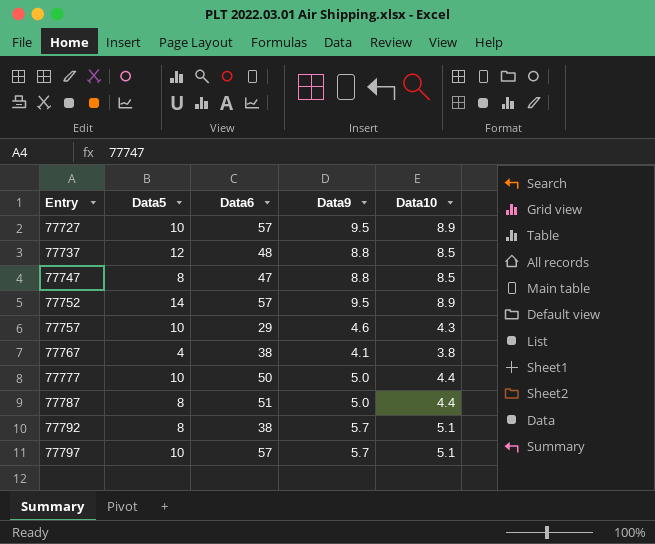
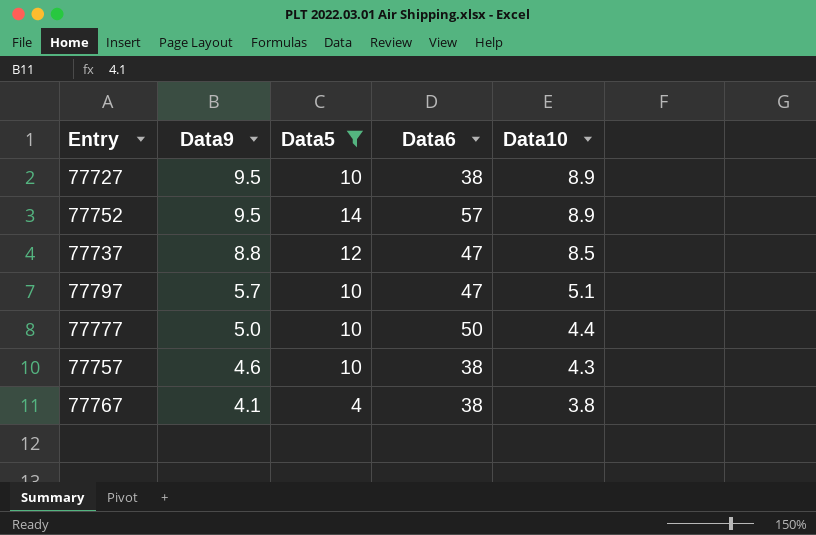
filter: none -> Data5 != 8
row order: Entry ascending -> Data9 descending
column Data9 | position: 4 -> 2
77727 | Data6: 57 -> 38
77737 | Data6: 48 -> 47
77797 | Data6: 57 -> 47
77757 | Data6: 29 -> 38

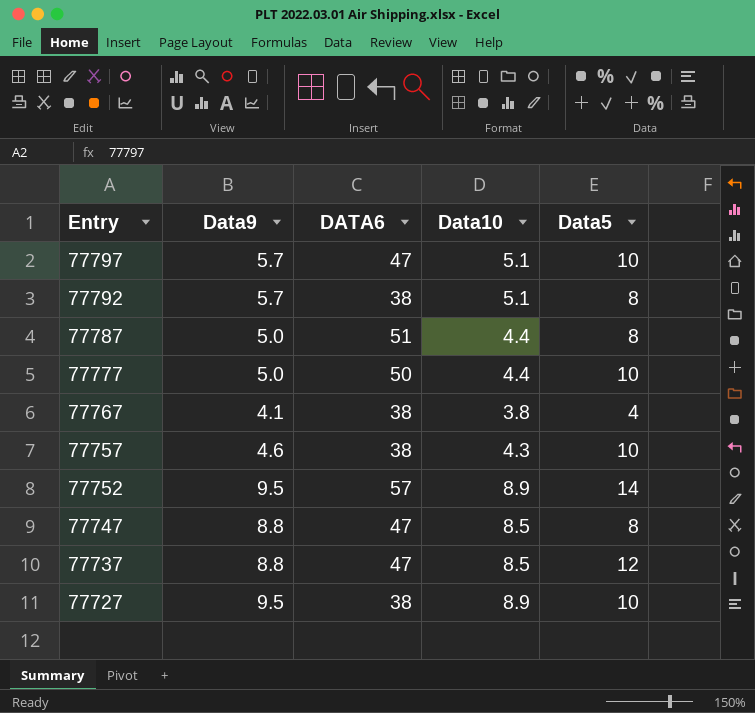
filter: Data5 != 8 -> none
row order: Data9 descending -> Entry descending
column name: Data6 -> DATA6
column Data5 | position: 3 -> 5

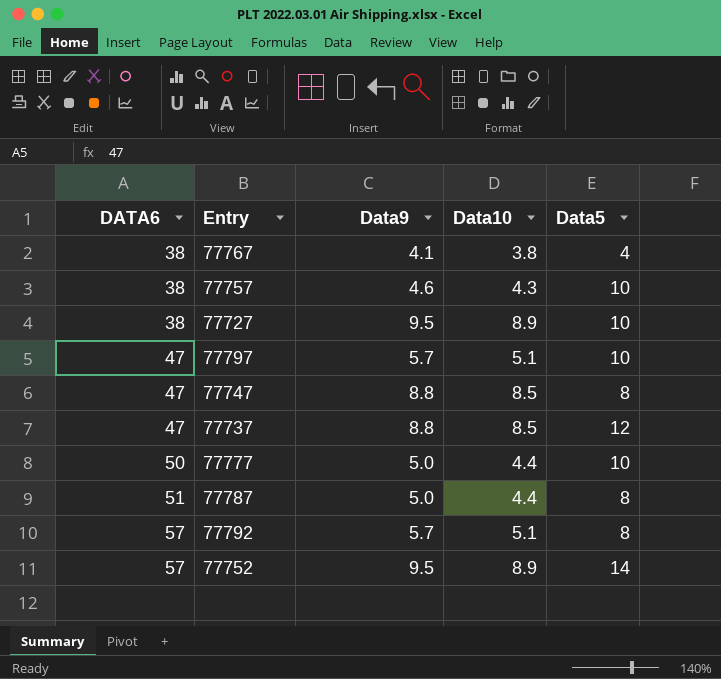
row order: Entry descending -> DATA6 ascending
column DATA6 | position: 3 -> 1
77792 | DATA6: 38 -> 57

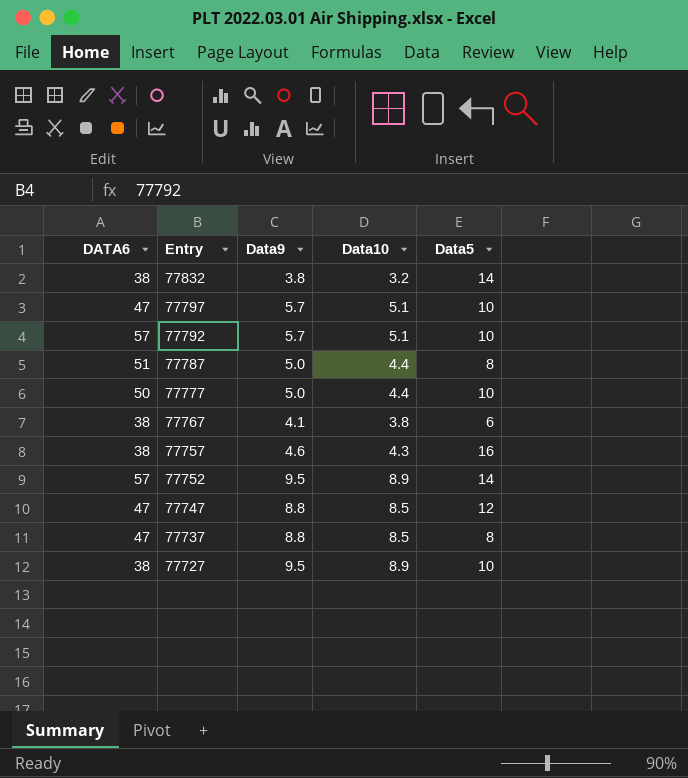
row order: DATA6 ascending -> Entry descending
row 77832: none -> 38 | 3.8 | 3.2 | 14
77792 | Data5: 8 -> 10
77767 | Data5: 4 -> 6
77757 | Data5: 10 -> 16
77747 | Data5: 8 -> 12
77737 | Data5: 12 -> 8

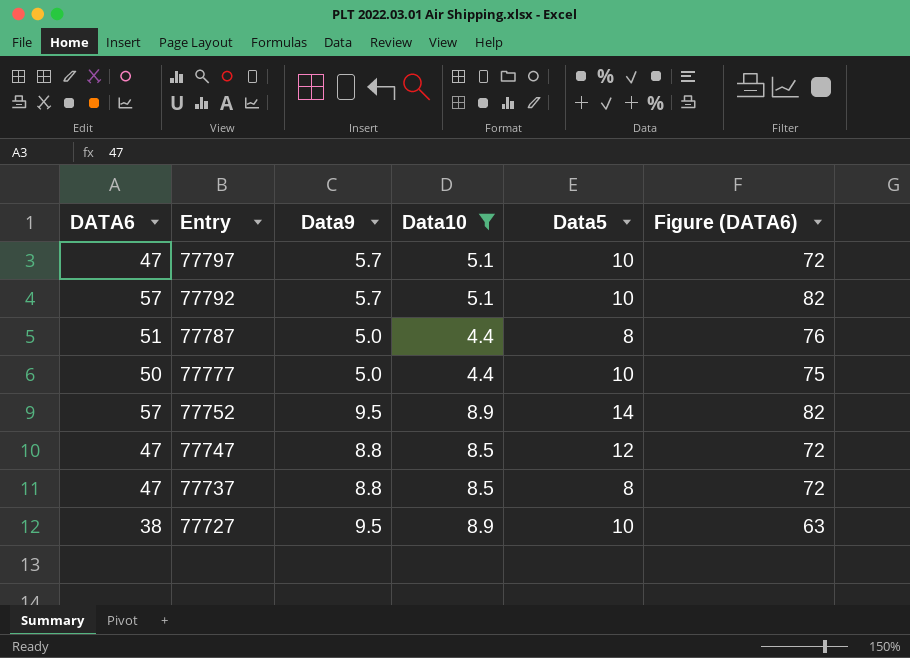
filter: none -> Data10 >= 4.4
column Figure (DATA6) | formula: none -> [DATA6] + 25

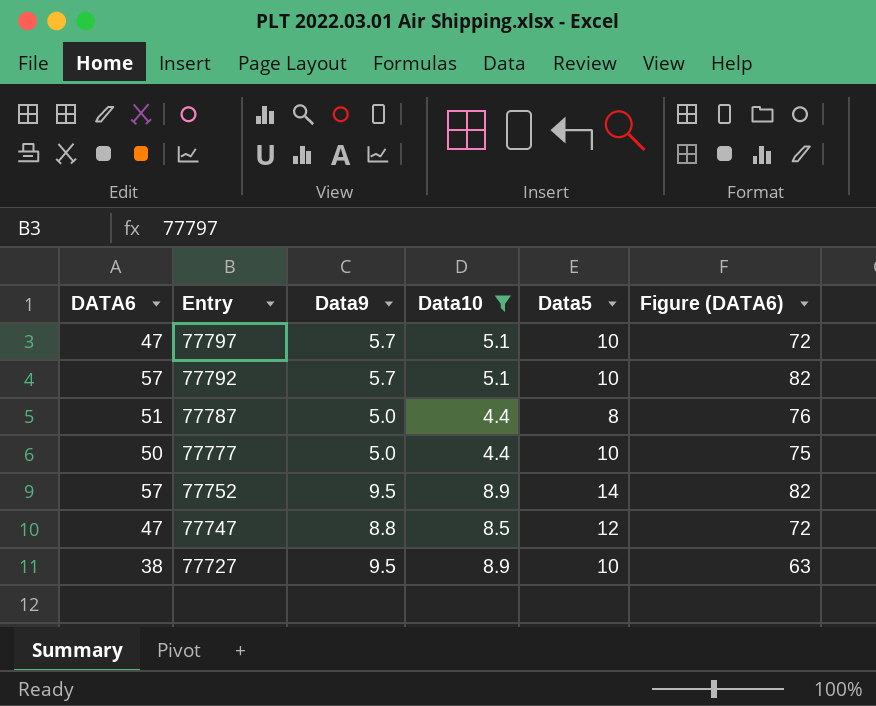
row 77737: 47 | 8.8 | 8.5 | 8 | 72 -> none

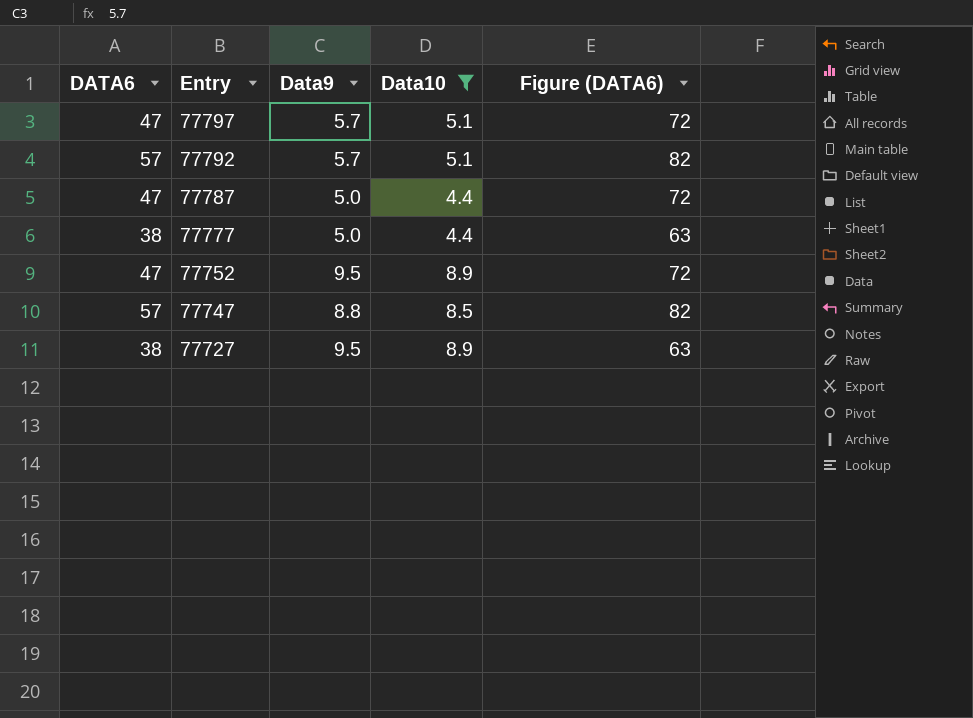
column Data5 | position: 5 -> none
77787 | DATA6: 51 -> 47
77787 | Figure (DATA6): 76 -> 72
77777 | DATA6: 50 -> 38
77777 | Figure (DATA6): 75 -> 63
77752 | DATA6: 57 -> 47
77752 | Figure (DATA6): 82 -> 72
77747 | DATA6: 47 -> 57
77747 | Figure (DATA6): 72 -> 82

